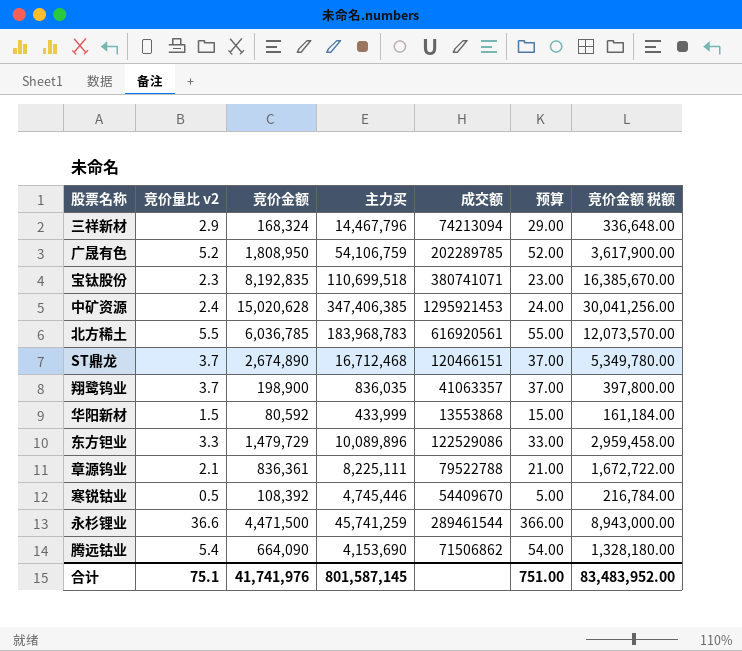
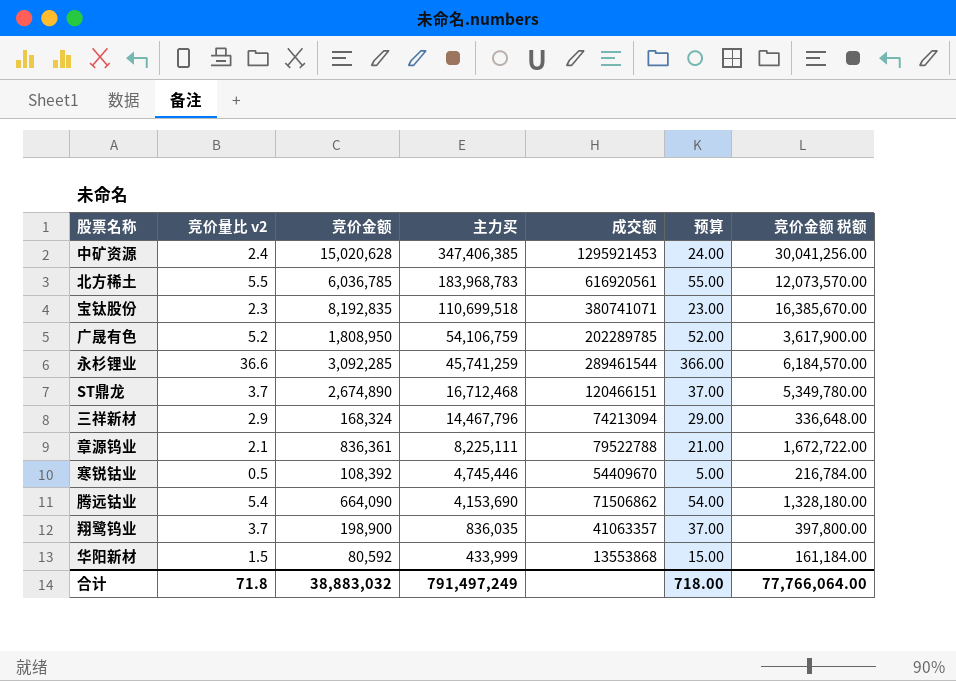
row order: none -> 主力买 descending
row 东方钽业: 3.3 | 1,479,729 | 10,089,896 | 122529086 | 33.00 | 2,959,458.00 -> none
永杉锂业 | 竞价金额: 4,471,500 -> 3,092,285
永杉锂业 | 竞价金额 税额: 8,943,000.00 -> 6,184,570.00
合计 | 竞价量比 v2: 75.1 -> 71.8
合计 | 竞价金额: 41,741,976 -> 38,883,032
合计 | 主力买: 801,587,145 -> 791,497,249
合计 | 预算: 751.00 -> 718.00
合计 | 竞价金额 税额: 83,483,952.00 -> 77,766,064.00

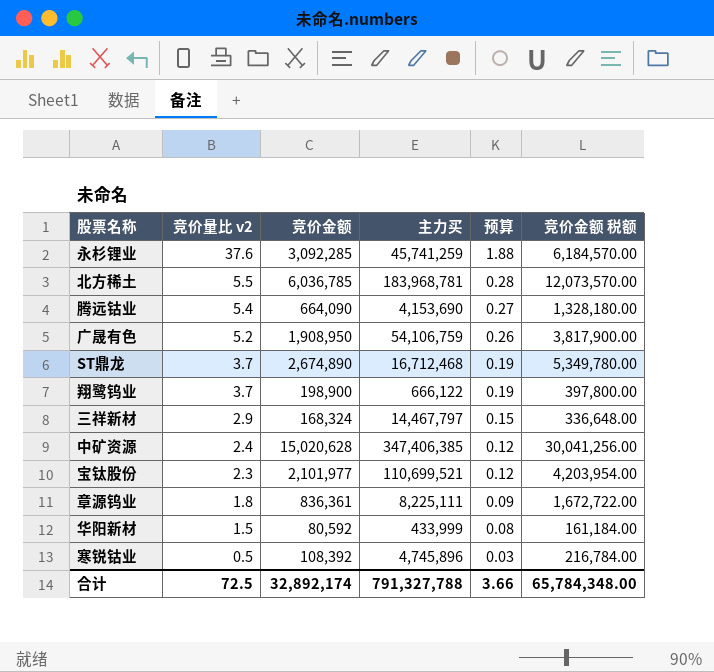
row order: 主力买 descending -> 竞价量比 v2 descending
column 成交额 | position: 5 -> none
column 预算 | formula: [竞价量比 v2] * 10 -> [竞价量比 v2] * 0.05
永杉锂业 | 竞价量比 v2: 36.6 -> 37.6
北方稀土 | 主力买: 183,968,783 -> 183,968,781
广晟有色 | 竞价金额: 1,808,950 -> 1,908,950
广晟有色 | 竞价金额 税额: 3,617,900.00 -> 3,817,900.00
翔鹭钨业 | 主力买: 836,035 -> 666,122
三祥新材 | 主力买: 14,467,796 -> 14,467,797
宝钛股份 | 竞价金额: 8,192,835 -> 2,101,977
宝钛股份 | 主力买: 110,699,518 -> 110,699,521
宝钛股份 | 竞价金额 税额: 16,385,670.00 -> 4,203,954.00
章源钨业 | 竞价量比 v2: 2.1 -> 1.8
寒锐钴业 | 主力买: 4,745,446 -> 4,745,896
合计 | 竞价量比 v2: 71.8 -> 72.5
合计 | 竞价金额: 38,883,032 -> 32,892,174
合计 | 主力买: 791,497,249 -> 791,327,788
合计 | 预算: 718.00 -> 3.66
合计 | 竞价金额 税额: 77,766,064.00 -> 65,784,348.00

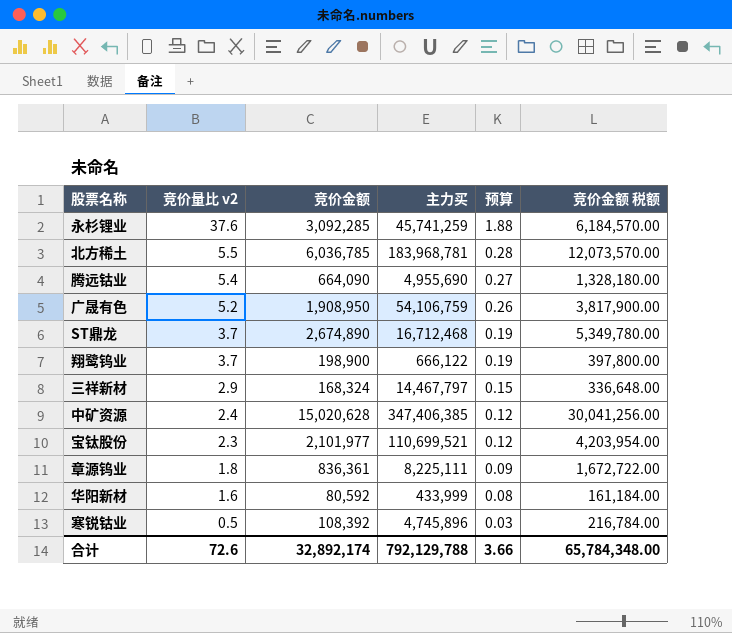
腾远钴业 | 主力买: 4,153,690 -> 4,955,690
华阳新材 | 竞价量比 v2: 1.5 -> 1.6
合计 | 竞价量比 v2: 72.5 -> 72.6
合计 | 主力买: 791,327,788 -> 792,129,788

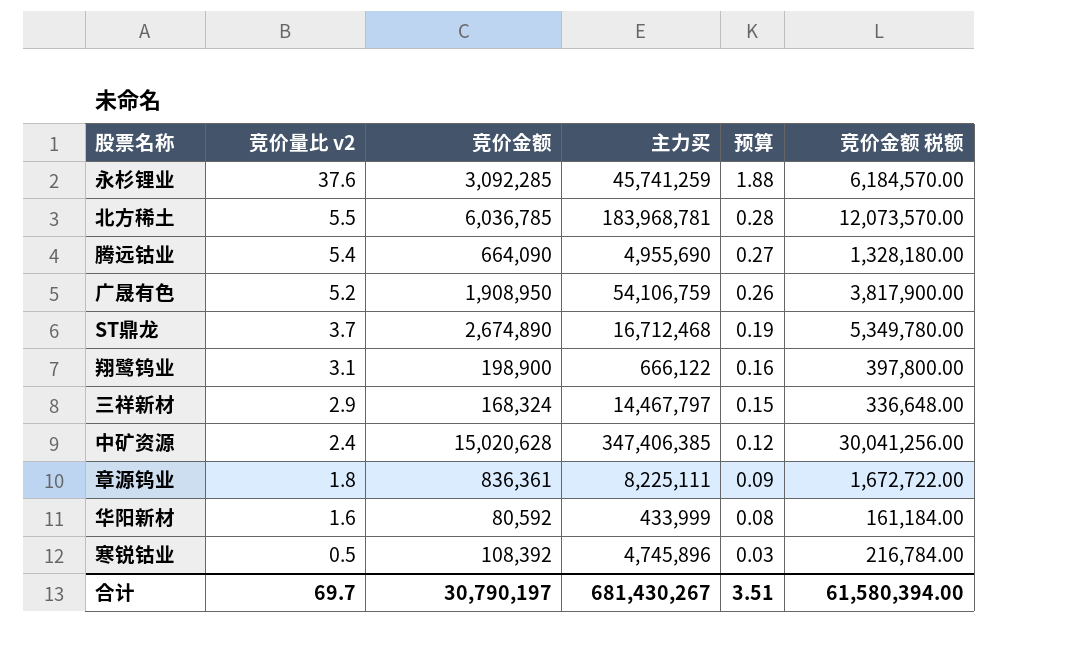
row 宝钛股份: 2.3 | 2,101,977 | 110,699,521 | 0.12 | 4,203,954.00 -> none
翔鹭钨业 | 竞价量比 v2: 3.7 -> 3.1
翔鹭钨业 | 预算: 0.19 -> 0.16
合计 | 竞价量比 v2: 72.6 -> 69.7
合计 | 竞价金额: 32,892,174 -> 30,790,197
合计 | 主力买: 792,129,788 -> 681,430,267
合计 | 预算: 3.66 -> 3.51
合计 | 竞价金额 税额: 65,784,348.00 -> 61,580,394.00

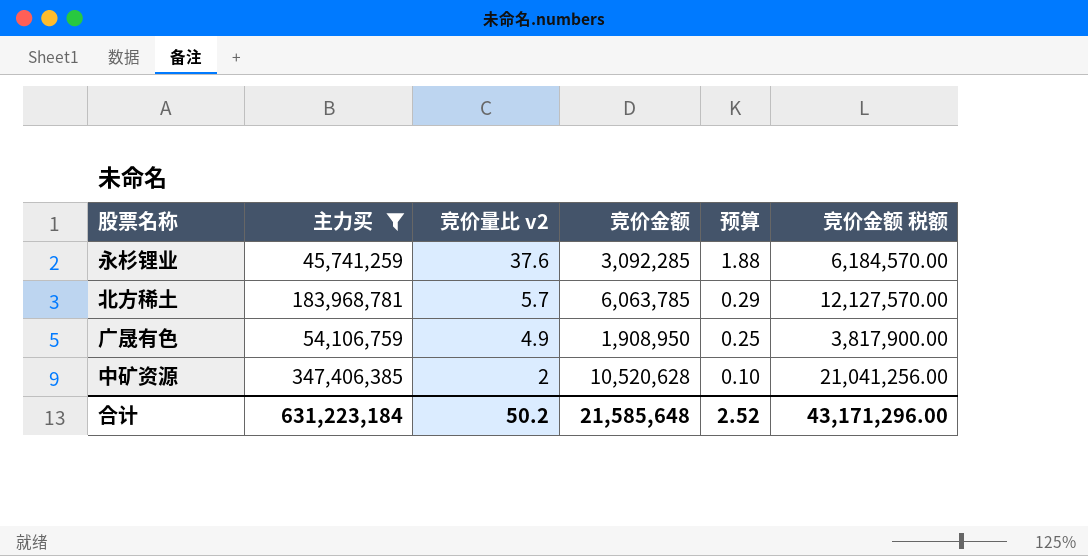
filter: none -> 主力买 >= 45,741,259
column 主力买 | position: 4 -> 2
北方稀土 | 竞价量比 v2: 5.5 -> 5.7
北方稀土 | 竞价金额: 6,036,785 -> 6,063,785
北方稀土 | 预算: 0.28 -> 0.29
北方稀土 | 竞价金额 税额: 12,073,570.00 -> 12,127,570.00
广晟有色 | 竞价量比 v2: 5.2 -> 4.9
广晟有色 | 预算: 0.26 -> 0.25
中矿资源 | 竞价量比 v2: 2.4 -> 2
中矿资源 | 竞价金额: 15,020,628 -> 10,520,628
中矿资源 | 预算: 0.12 -> 0.10
中矿资源 | 竞价金额 税额: 30,041,256.00 -> 21,041,256.00
合计 | 主力买: 681,430,267 -> 631,223,184
合计 | 竞价量比 v2: 69.7 -> 50.2
合计 | 竞价金额: 30,790,197 -> 21,585,648
合计 | 预算: 3.51 -> 2.52
合计 | 竞价金额 税额: 61,580,394.00 -> 43,171,296.00

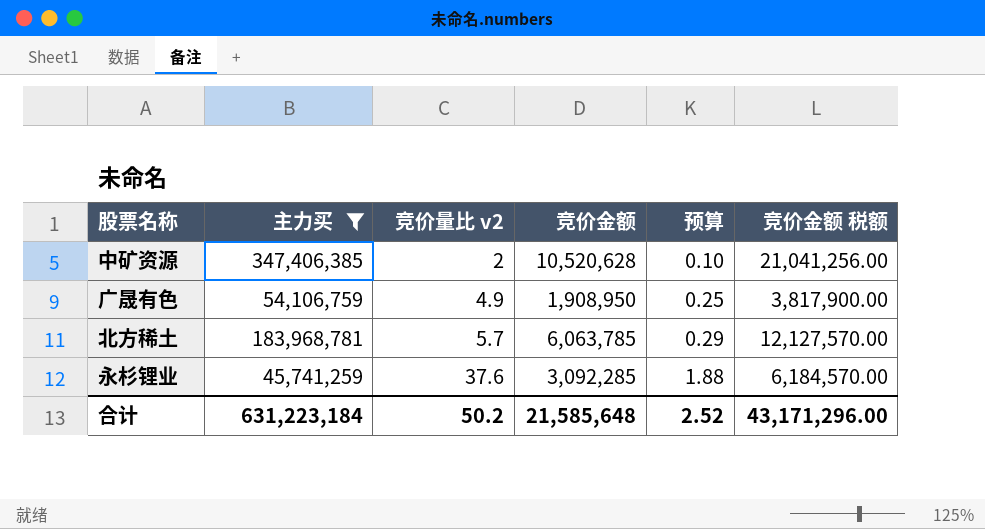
row order: 竞价量比 v2 descending -> 竞价量比 v2 ascending

